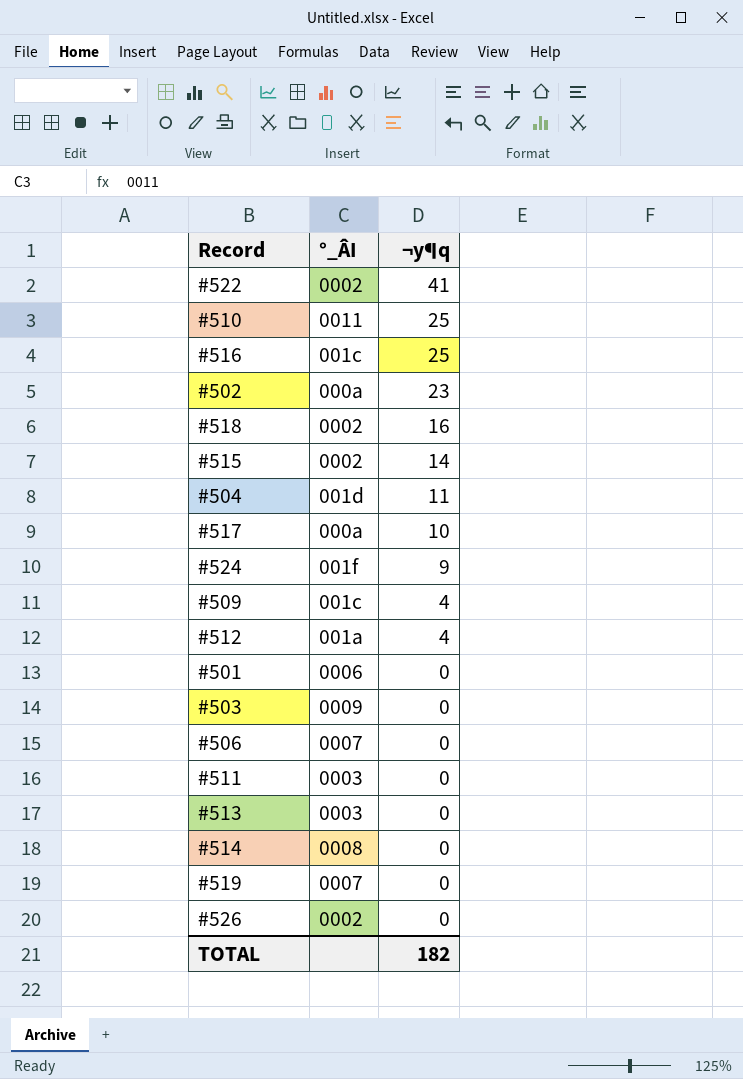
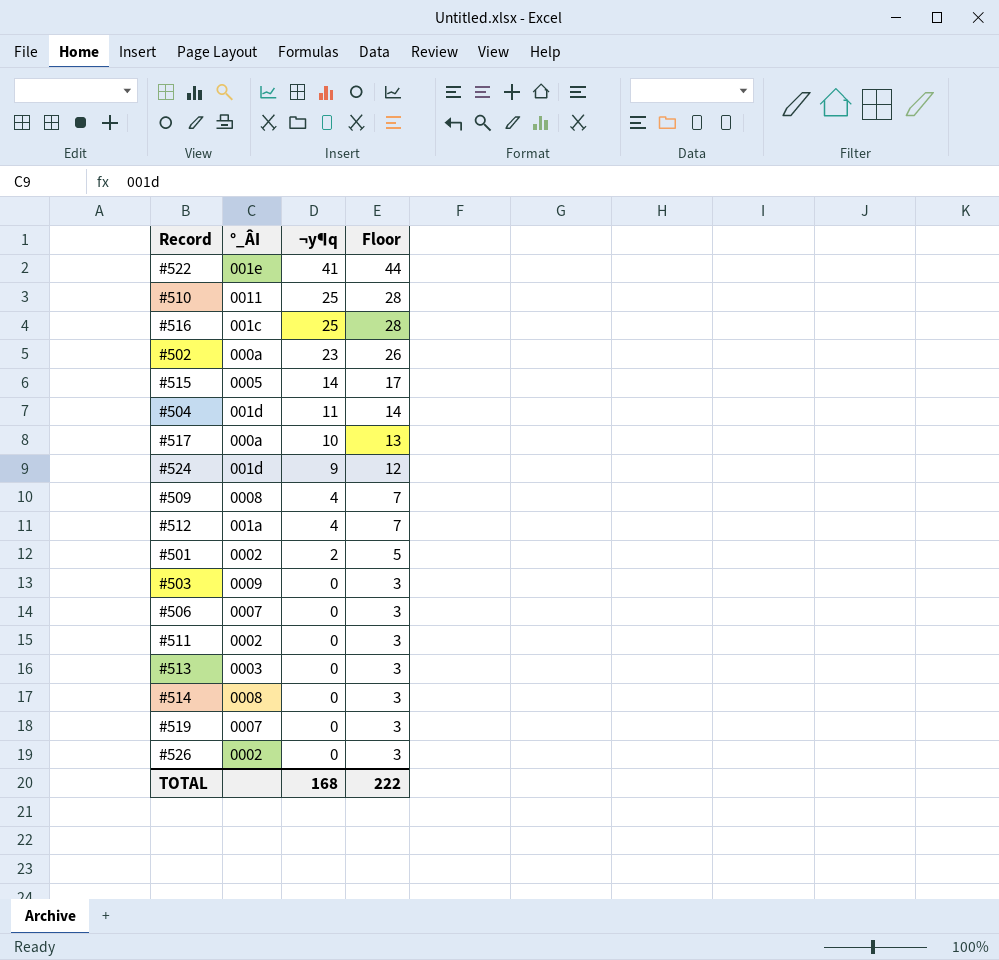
column Floor | formula: none -> [¬y¶q] + 3
row #518: 0002 | 16 -> none
#522 | °_ÂI: 0002 -> 001e
#515 | °_ÂI: 0002 -> 0005
#524 | °_ÂI: 001f -> 001d
#509 | °_ÂI: 001c -> 0008
#501 | °_ÂI: 0006 -> 0002
#501 | ¬y¶q: 0 -> 2
#511 | °_ÂI: 0003 -> 0002
TOTAL | ¬y¶q: 182 -> 168

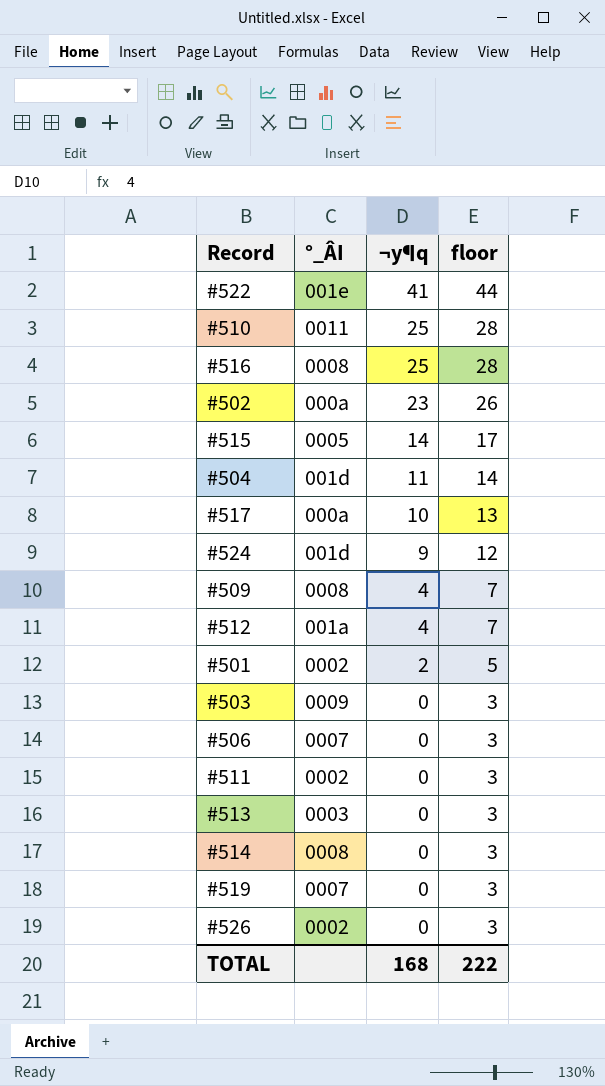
column name: Floor -> floor
#516 | °_ÂI: 001c -> 0008

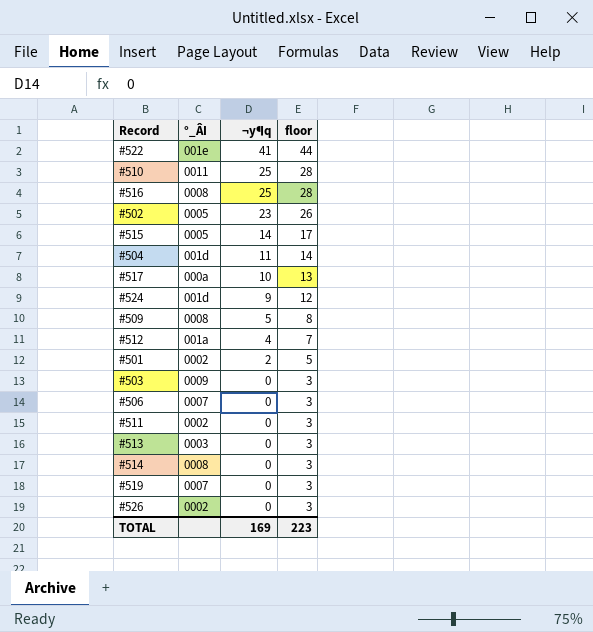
#502 | °_ÂI: 000a -> 0005
#509 | ¬y¶q: 4 -> 5
#509 | floor: 7 -> 8
TOTAL | ¬y¶q: 168 -> 169
TOTAL | floor: 222 -> 223

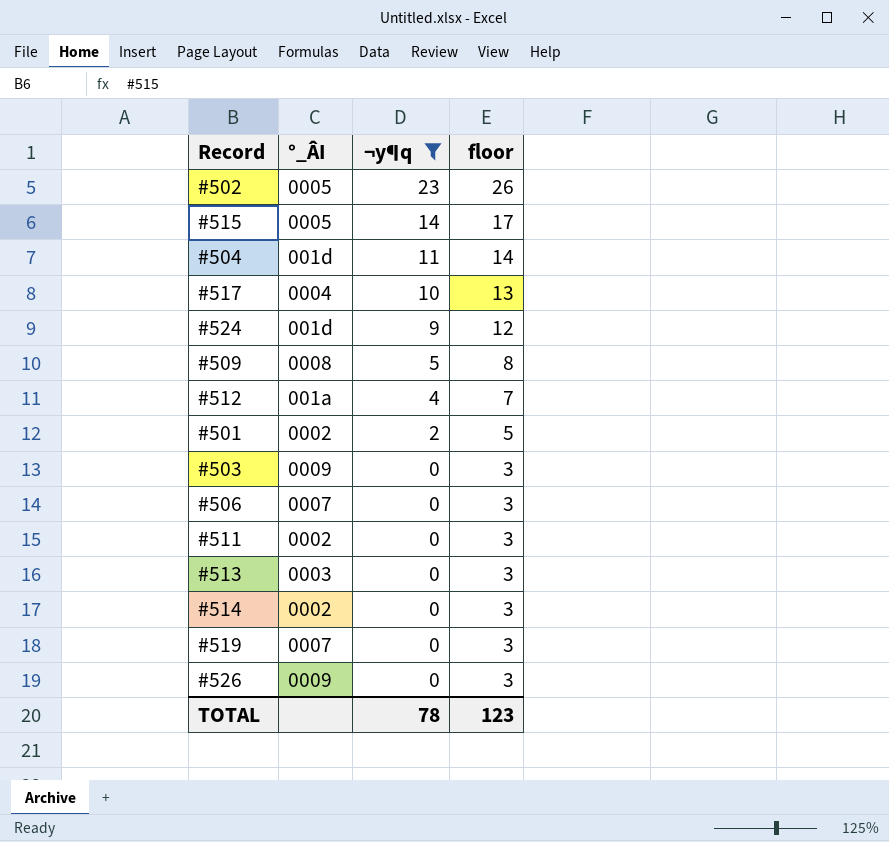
filter: none -> ¬y¶q <= 23
#517 | °_ÂI: 000a -> 0004
#514 | °_ÂI: 0008 -> 0002
#526 | °_ÂI: 0002 -> 0009
TOTAL | ¬y¶q: 169 -> 78
TOTAL | floor: 223 -> 123

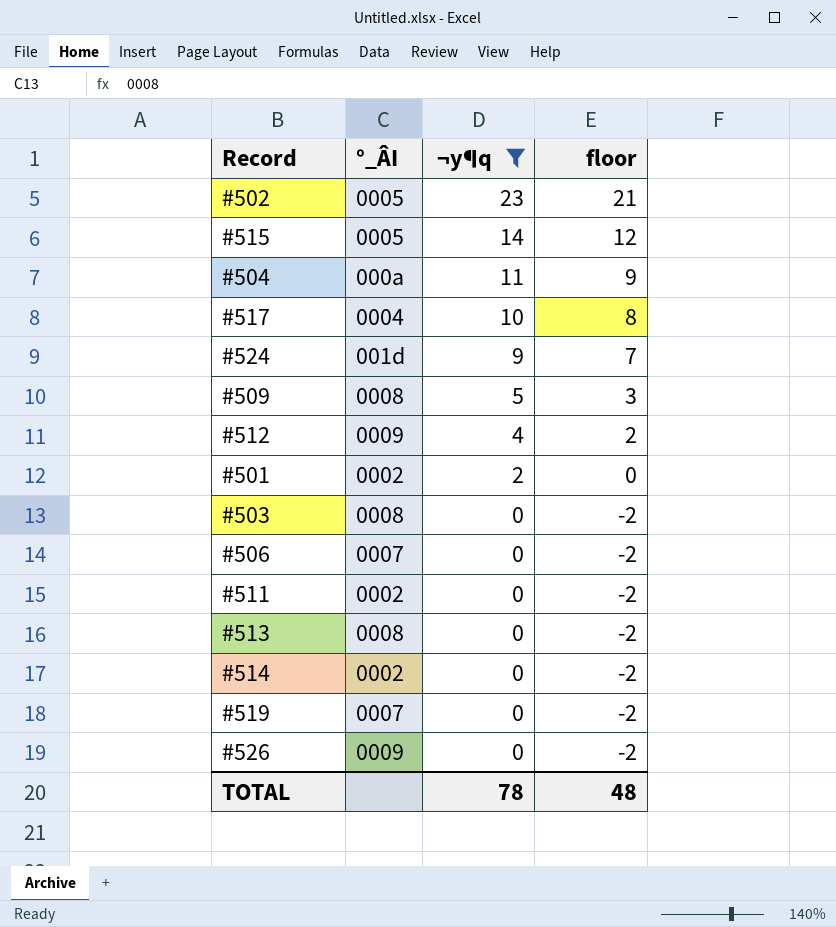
column floor | formula: [¬y¶q] + 3 -> [¬y¶q] - 2
#504 | °_ÂI: 001d -> 000a
#512 | °_ÂI: 001a -> 0009
#503 | °_ÂI: 0009 -> 0008
#513 | °_ÂI: 0003 -> 0008
TOTAL | floor: 123 -> 48

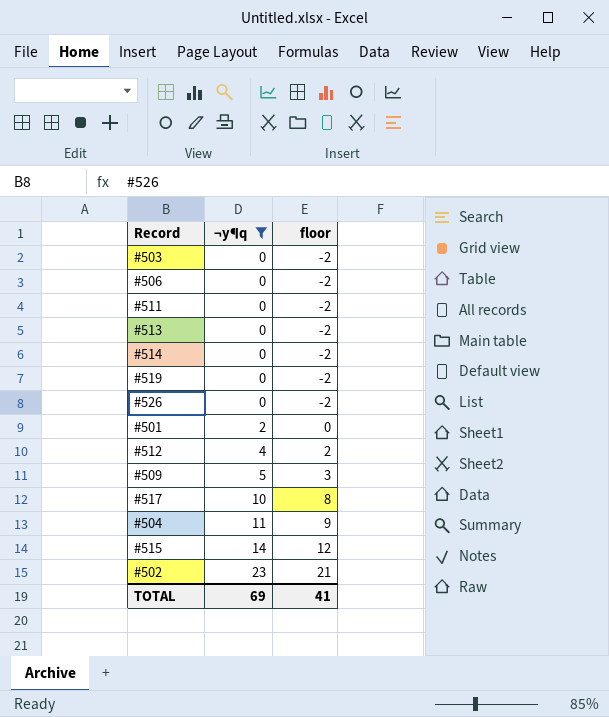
row order: ¬y¶q descending -> ¬y¶q ascending
column °_ÂI | position: 2 -> none
row #524: 001d | 9 | 7 -> none
TOTAL | ¬y¶q: 78 -> 69
TOTAL | floor: 48 -> 41

